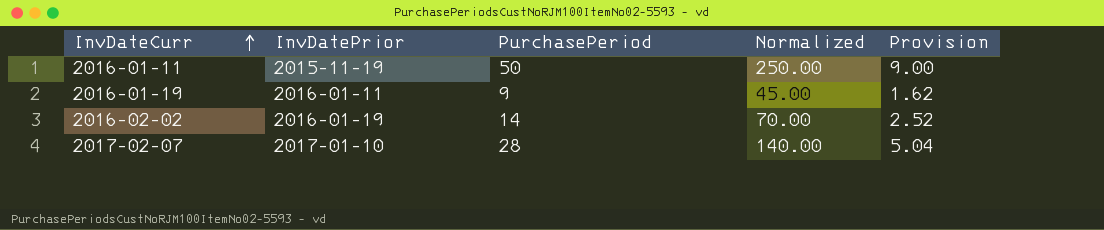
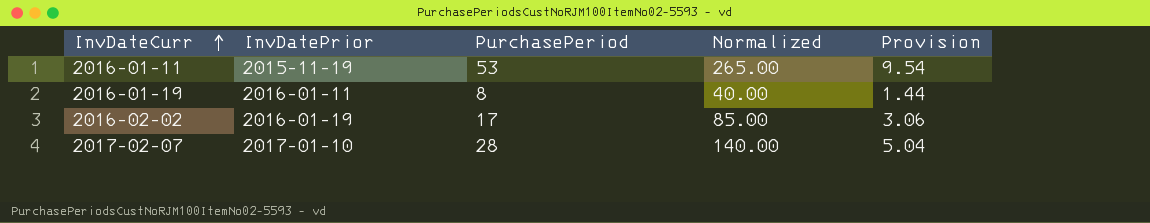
2016-01-11 | PurchasePeriod: 50 -> 53
2016-01-11 | Normalized: 250.00 -> 265.00
2016-01-11 | Provision: 9.00 -> 9.54
2016-01-19 | PurchasePeriod: 9 -> 8
2016-01-19 | Normalized: 45.00 -> 40.00
2016-01-19 | Provision: 1.62 -> 1.44
2016-02-02 | PurchasePeriod: 14 -> 17
2016-02-02 | Normalized: 70.00 -> 85.00
2016-02-02 | Provision: 2.52 -> 3.06

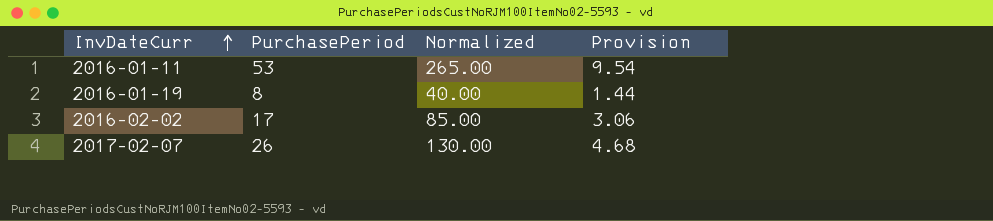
column InvDatePrior | position: 2 -> none
2017-02-07 | PurchasePeriod: 28 -> 26
2017-02-07 | Normalized: 140.00 -> 130.00
2017-02-07 | Provision: 5.04 -> 4.68

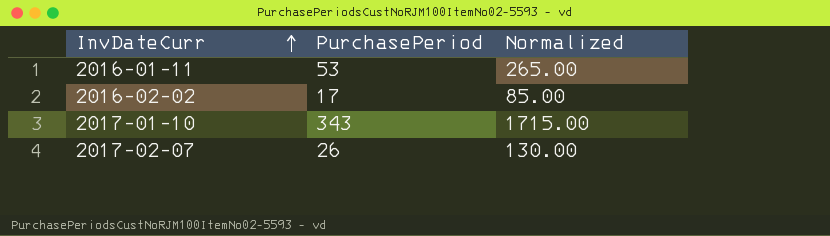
column Provision | formula: [PurchasePeriod] * 0.18 -> none
row 2016-01-19: 8 | 40.00 | 1.44 -> none
row 2017-01-10: none -> 343 | 1715.00

